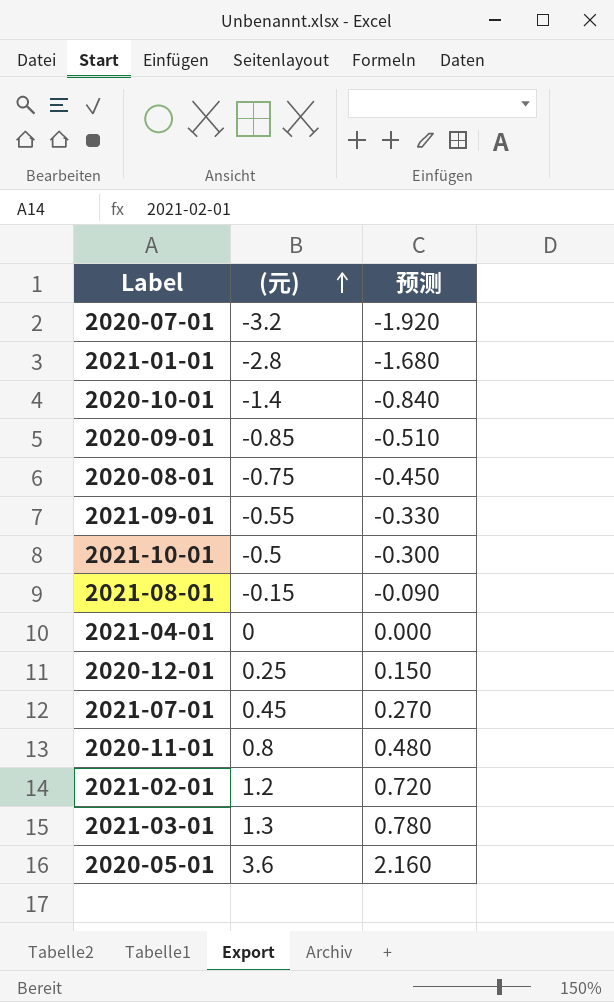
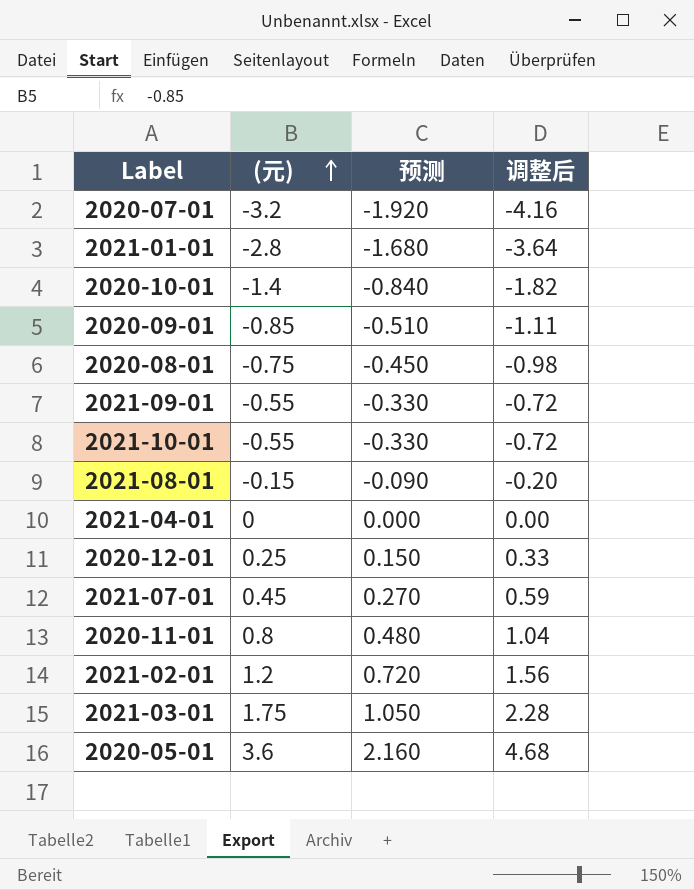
column 调整后 | formula: none -> [(元)] * 1.3
2021-10-01 | (元): -0.5 -> -0.55
2021-10-01 | 预测: -0.300 -> -0.330
2021-03-01 | (元): 1.3 -> 1.75
2021-03-01 | 预测: 0.780 -> 1.050

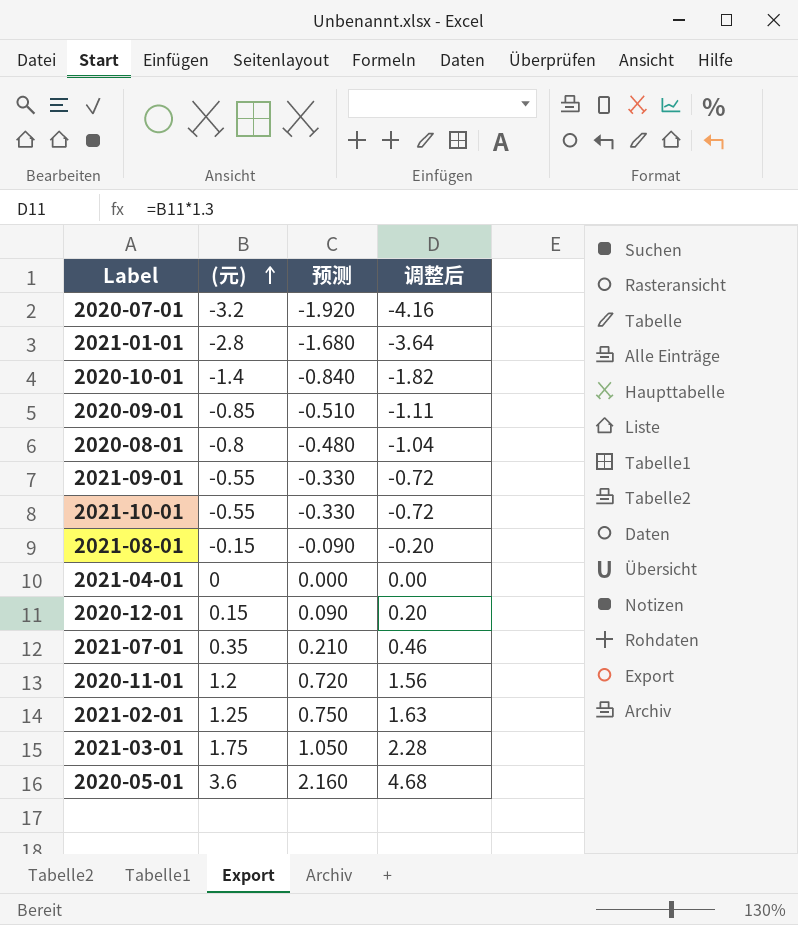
2020-08-01 | (元): -0.75 -> -0.8
2020-08-01 | 预测: -0.450 -> -0.480
2020-08-01 | 调整后: -0.98 -> -1.04
2020-12-01 | (元): 0.25 -> 0.15
2020-12-01 | 预测: 0.150 -> 0.090
2020-12-01 | 调整后: 0.33 -> 0.20
2021-07-01 | (元): 0.45 -> 0.35
2021-07-01 | 预测: 0.270 -> 0.210
2021-07-01 | 调整后: 0.59 -> 0.46
2020-11-01 | (元): 0.8 -> 1.2
2020-11-01 | 预测: 0.480 -> 0.720
2020-11-01 | 调整后: 1.04 -> 1.56
2021-02-01 | (元): 1.2 -> 1.25
2021-02-01 | 预测: 0.720 -> 0.750
2021-02-01 | 调整后: 1.56 -> 1.63

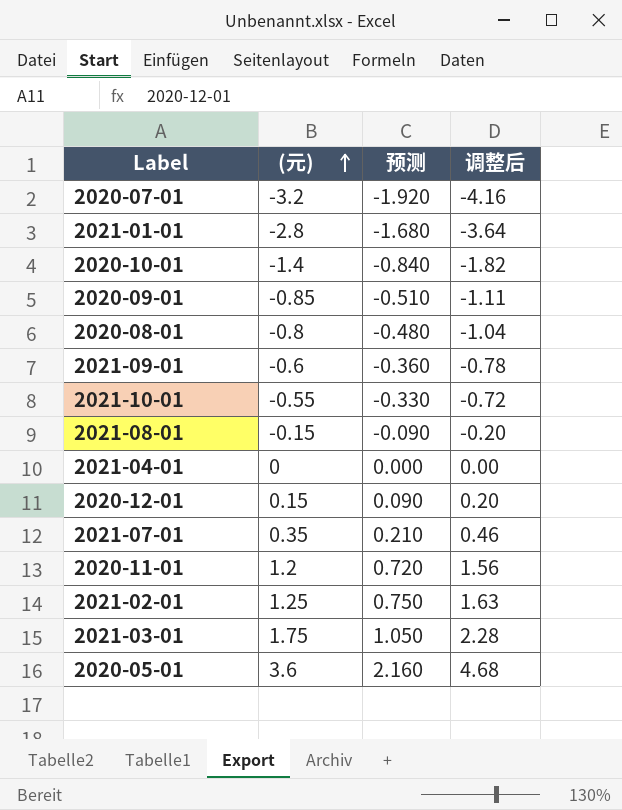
2021-09-01 | (元): -0.55 -> -0.6
2021-09-01 | 预测: -0.330 -> -0.360
2021-09-01 | 调整后: -0.72 -> -0.78

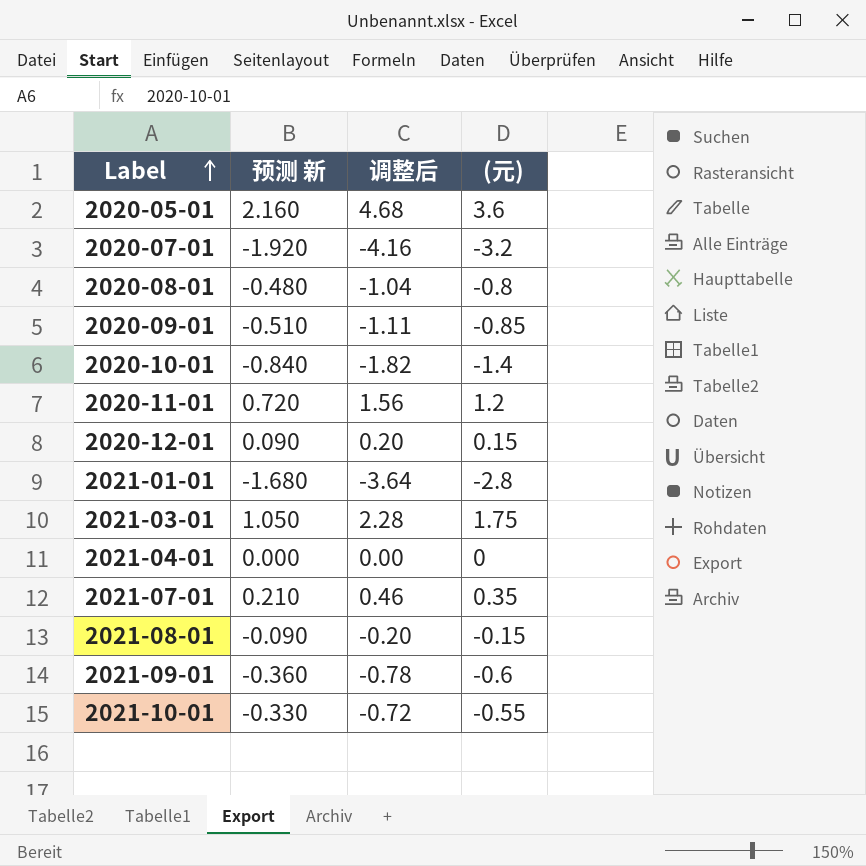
row order: (元) ascending -> Label ascending
column name: 预测 -> 预测 新
column (元) | position: 2 -> 4
row 2021-02-01: 1.25 | 0.750 | 1.63 -> none

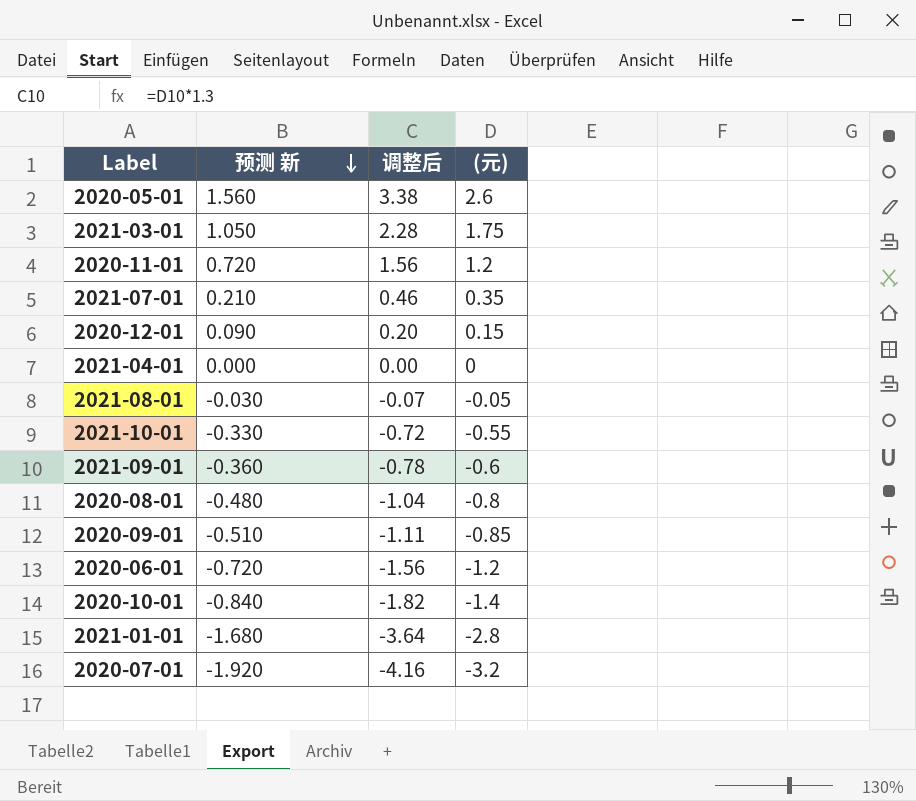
row order: Label ascending -> 预测 新 descending
2020-05-01 | 预测 新: 2.160 -> 1.560
2020-05-01 | 调整后: 4.68 -> 3.38
2020-05-01 | (元): 3.6 -> 2.6
2021-08-01 | 预测 新: -0.090 -> -0.030
2021-08-01 | 调整后: -0.20 -> -0.07
2021-08-01 | (元): -0.15 -> -0.05
row 2020-06-01: none -> -0.720 | -1.56 | -1.2

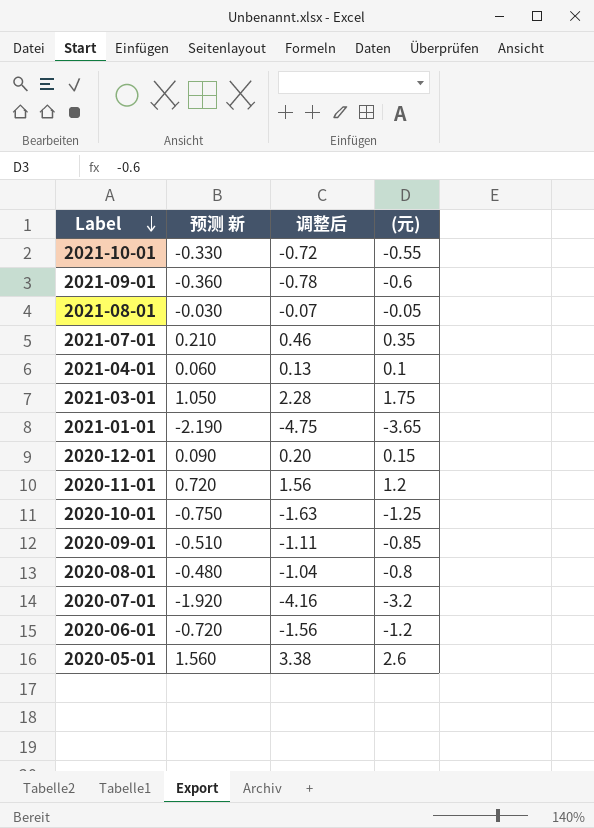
row order: 预测 新 descending -> Label descending
2021-04-01 | 预测 新: 0.000 -> 0.060
2021-04-01 | 调整后: 0.00 -> 0.13
2021-04-01 | (元): 0 -> 0.1
2021-01-01 | 预测 新: -1.680 -> -2.190
2021-01-01 | 调整后: -3.64 -> -4.75
2021-01-01 | (元): -2.8 -> -3.65
2020-10-01 | 预测 新: -0.840 -> -0.750
2020-10-01 | 调整后: -1.82 -> -1.63
2020-10-01 | (元): -1.4 -> -1.25

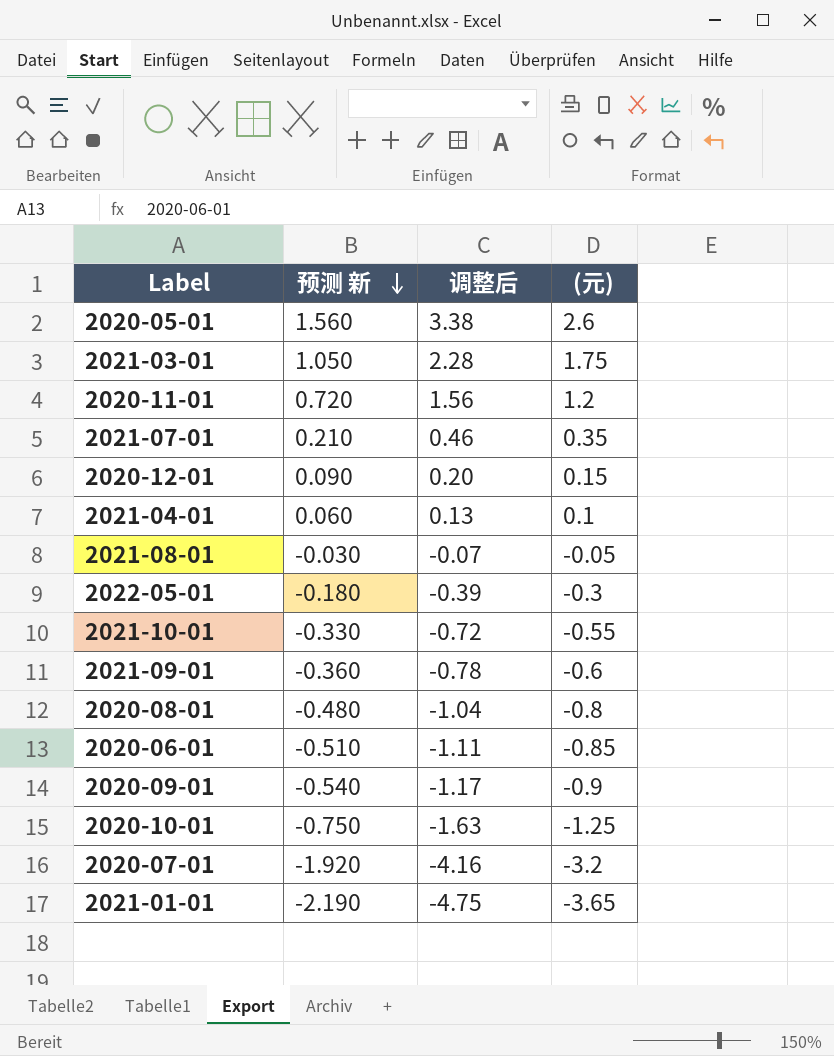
row order: Label descending -> 预测 新 descending
row 2022-05-01: none -> -0.180 | -0.39 | -0.3
2020-06-01 | 预测 新: -0.720 -> -0.510
2020-06-01 | 调整后: -1.56 -> -1.11
2020-06-01 | (元): -1.2 -> -0.85
2020-09-01 | 预测 新: -0.510 -> -0.540
2020-09-01 | 调整后: -1.11 -> -1.17
2020-09-01 | (元): -0.85 -> -0.9

